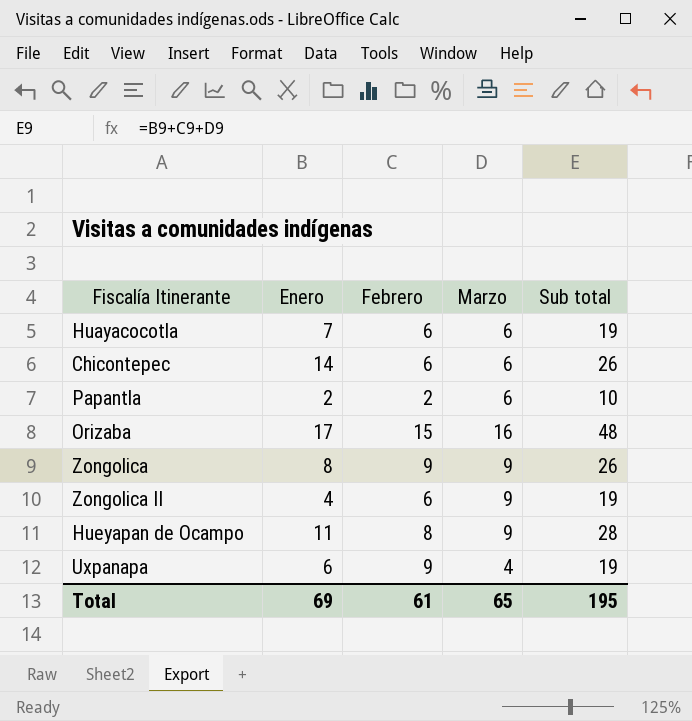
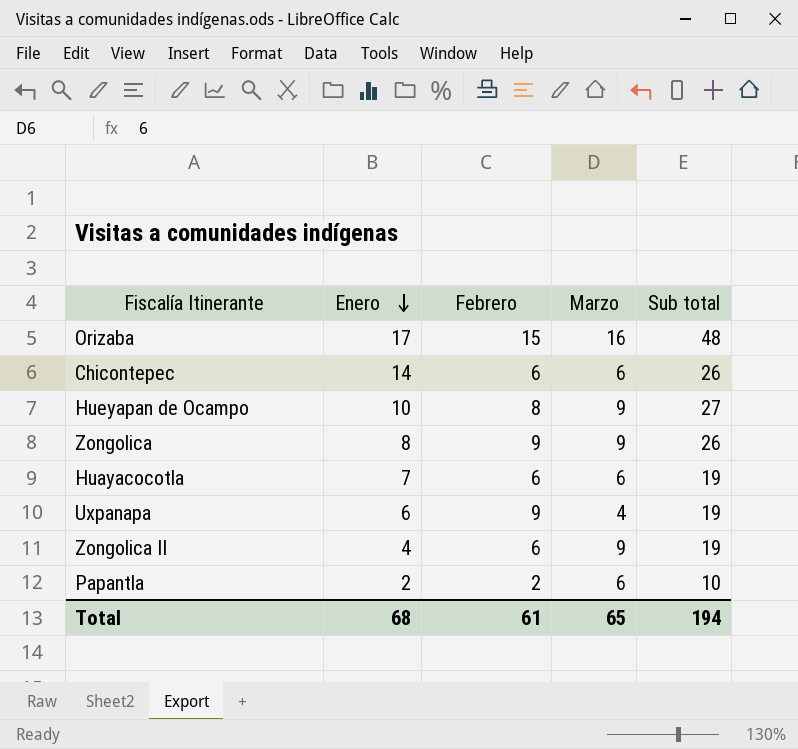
row order: none -> Enero descending
Hueyapan de Ocampo | Enero: 11 -> 10
Hueyapan de Ocampo | Sub total: 28 -> 27
Total | Enero: 69 -> 68
Total | Sub total: 195 -> 194

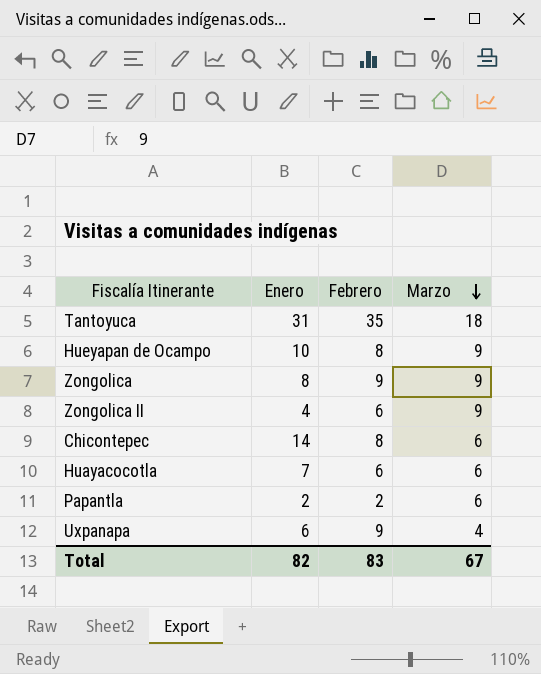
row order: Enero descending -> Marzo descending
column Sub total | formula: [Enero] + [Febrero] + [Marzo] -> none
row Orizaba: 17 | 15 | 16 | 48 -> none
row Tantoyuca: none -> 31 | 35 | 18
Chicontepec | Febrero: 6 -> 8
Total | Enero: 68 -> 82
Total | Febrero: 61 -> 83
Total | Marzo: 65 -> 67

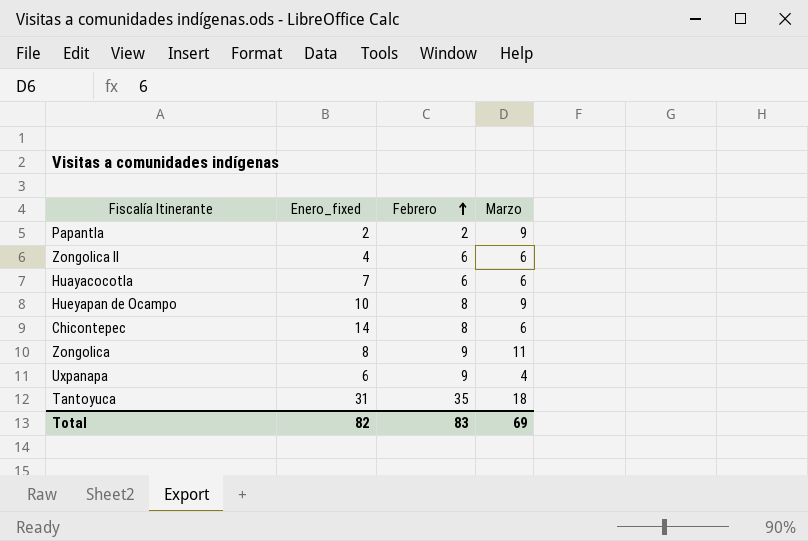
row order: Marzo descending -> Febrero ascending
column name: Enero -> Enero_fixed
Papantla | Marzo: 6 -> 9
Zongolica II | Marzo: 9 -> 6
Zongolica | Marzo: 9 -> 11
Total | Marzo: 67 -> 69

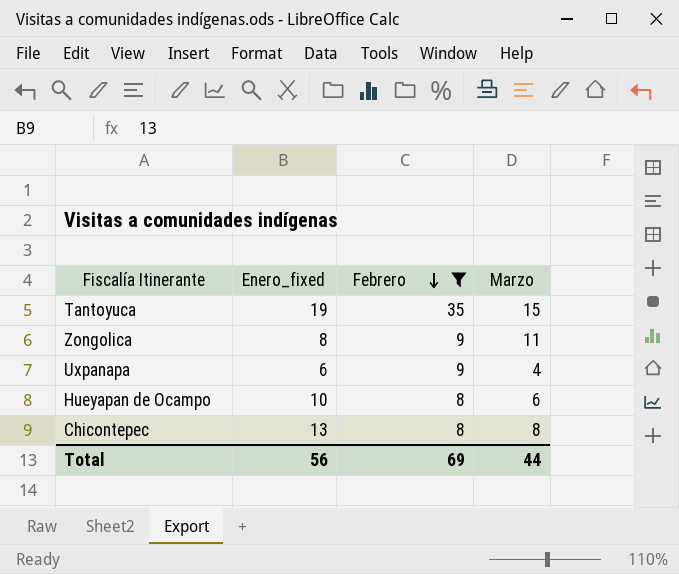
filter: none -> Febrero >= 8
row order: Febrero ascending -> Febrero descending
Tantoyuca | Enero_fixed: 31 -> 19
Tantoyuca | Marzo: 18 -> 15
Hueyapan de Ocampo | Marzo: 9 -> 6
Chicontepec | Enero_fixed: 14 -> 13
Chicontepec | Marzo: 6 -> 8
Total | Enero_fixed: 82 -> 56
Total | Febrero: 83 -> 69
Total | Marzo: 69 -> 44

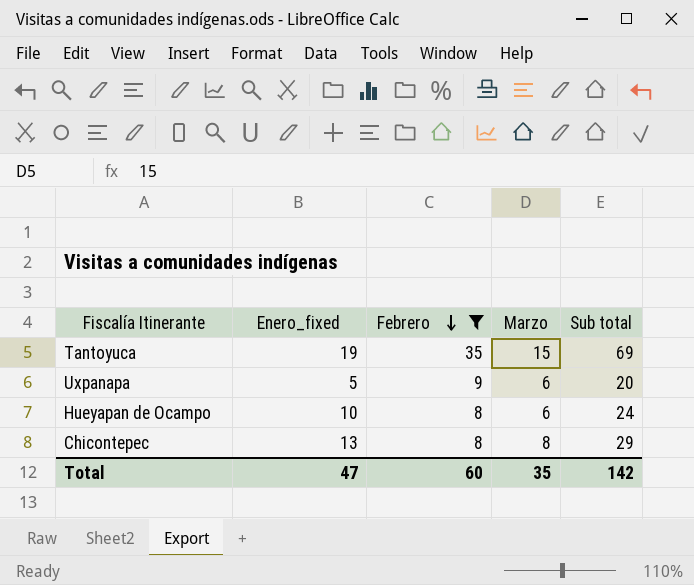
column Sub total | formula: none -> [Enero_fixed] + [Febrero] + [Marzo]
row Zongolica: 8 | 9 | 11 -> none
Uxpanapa | Enero_fixed: 6 -> 5
Uxpanapa | Marzo: 4 -> 6
Total | Enero_fixed: 56 -> 47
Total | Febrero: 69 -> 60
Total | Marzo: 44 -> 35

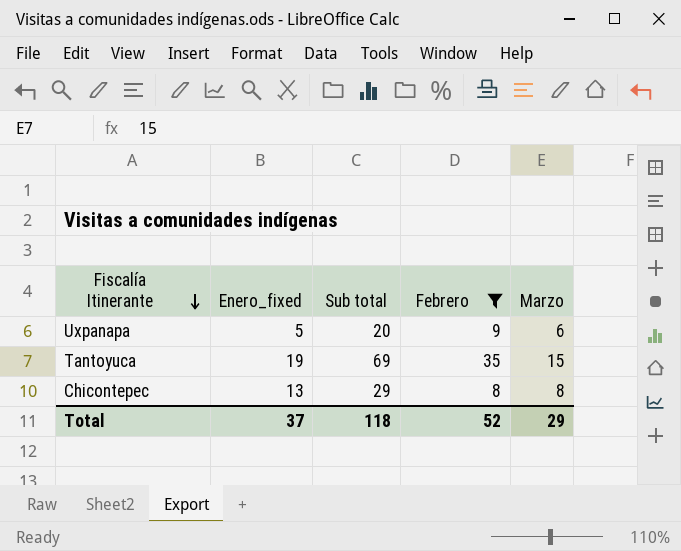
row order: Febrero descending -> Fiscalía Itinerante descending
column Sub total | position: 5 -> 3
row Hueyapan de Ocampo: 10 | 8 | 6 | 24 -> none
Total | Enero_fixed: 47 -> 37
Total | Sub total: 142 -> 118
Total | Febrero: 60 -> 52
Total | Marzo: 35 -> 29

